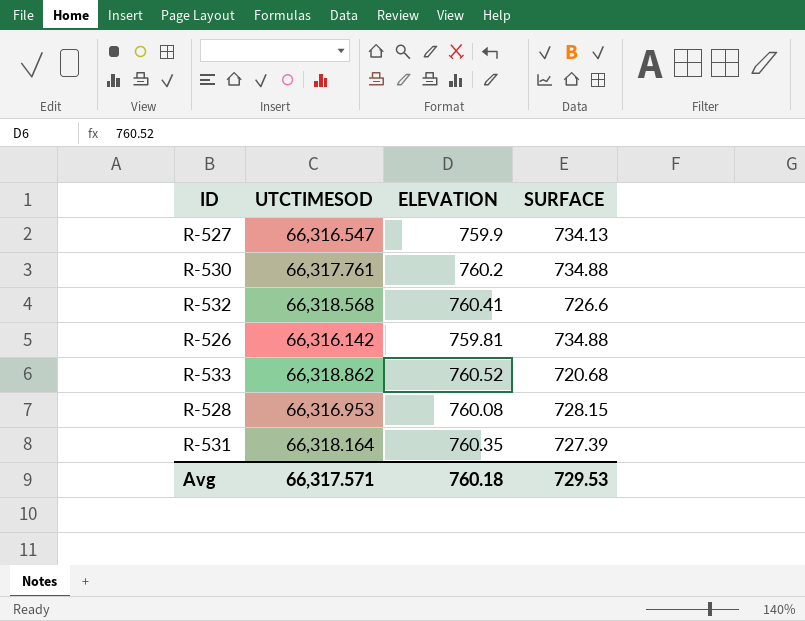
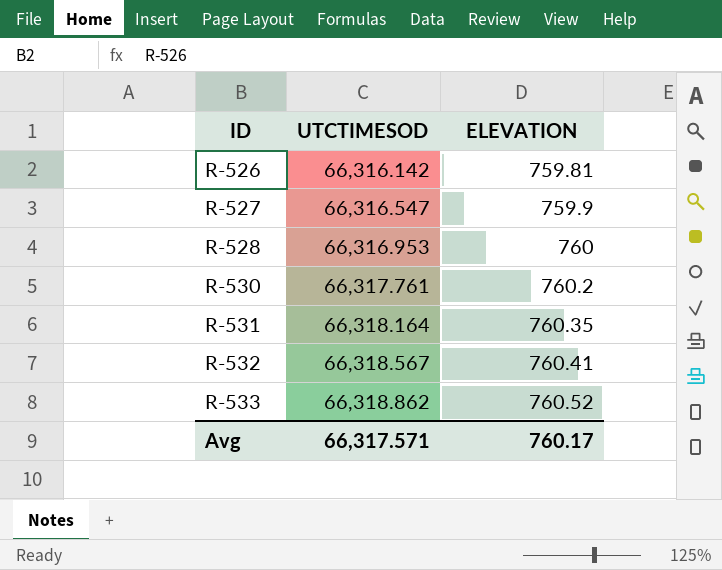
row order: none -> ID ascending
column SURFACE | position: 4 -> none
R-528 | ELEVATION: 760.08 -> 760
R-532 | UTCTIMESOD: 66,318.568 -> 66,318.567
Avg | ELEVATION: 760.18 -> 760.17

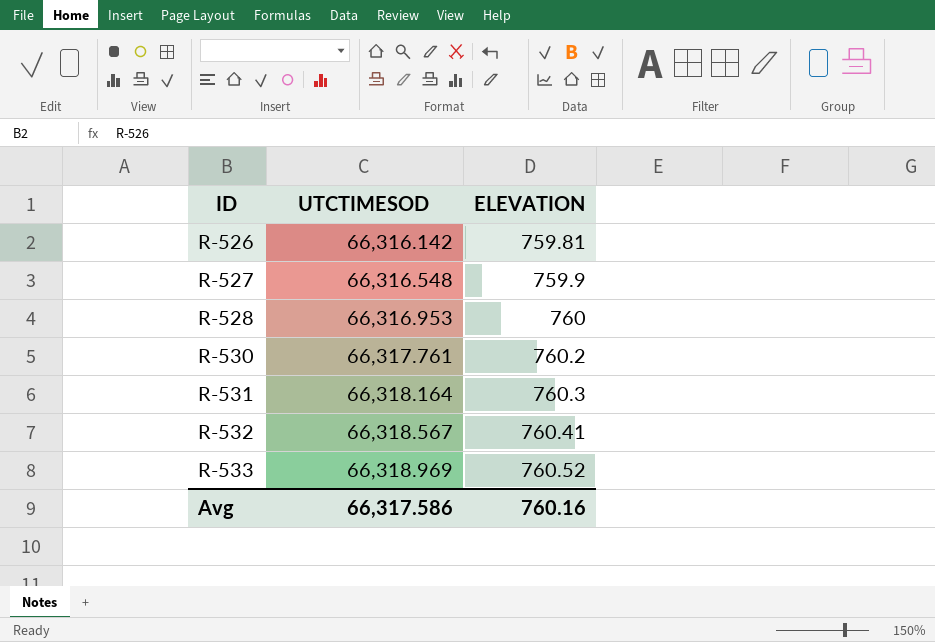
R-527 | UTCTIMESOD: 66,316.547 -> 66,316.548
R-531 | ELEVATION: 760.35 -> 760.3
R-533 | UTCTIMESOD: 66,318.862 -> 66,318.969
Avg | UTCTIMESOD: 66,317.571 -> 66,317.586
Avg | ELEVATION: 760.17 -> 760.16

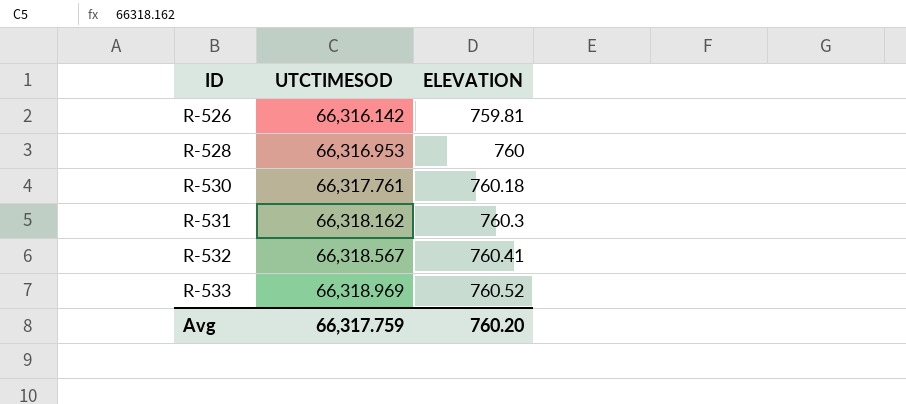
row R-527: 66,316.548 | 759.9 -> none
R-530 | ELEVATION: 760.2 -> 760.18
R-531 | UTCTIMESOD: 66,318.164 -> 66,318.162
Avg | UTCTIMESOD: 66,317.586 -> 66,317.759
Avg | ELEVATION: 760.16 -> 760.20

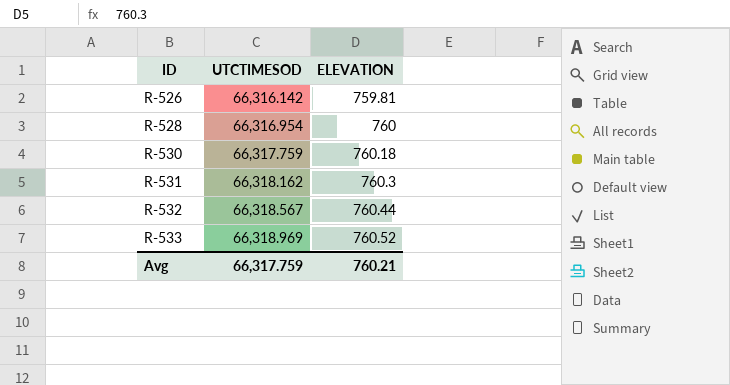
R-528 | UTCTIMESOD: 66,316.953 -> 66,316.954
R-530 | UTCTIMESOD: 66,317.761 -> 66,317.759
R-532 | ELEVATION: 760.41 -> 760.44
Avg | ELEVATION: 760.20 -> 760.21

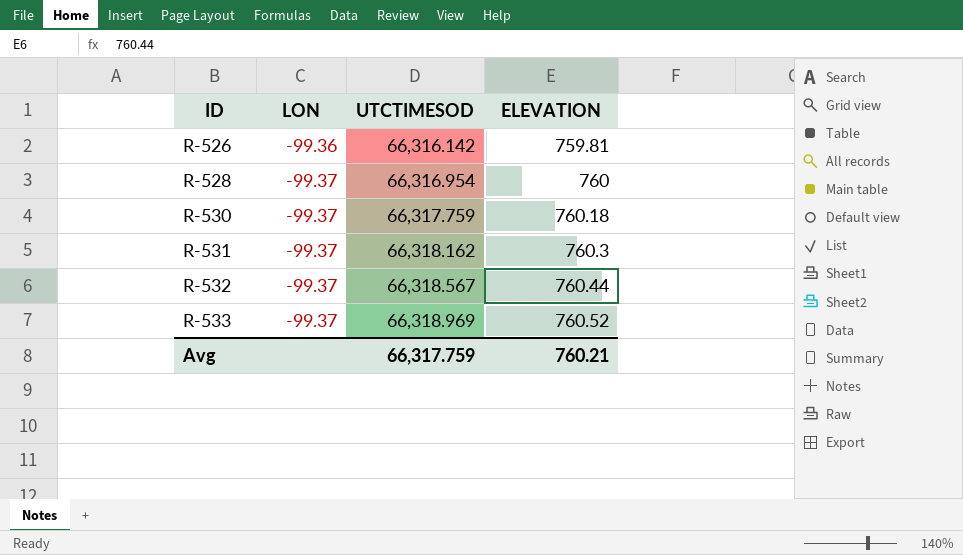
column LON | position: none -> 2

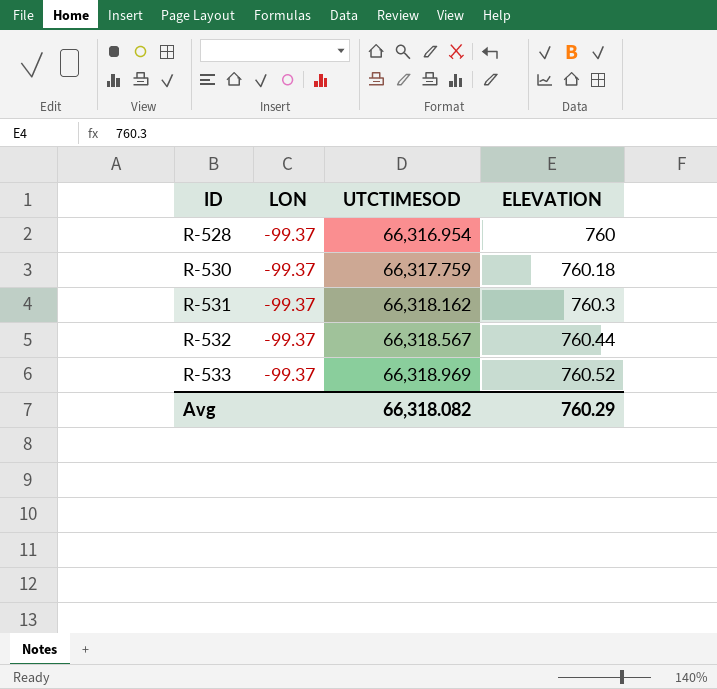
row R-526: -99.36 | 66,316.142 | 759.81 -> none
Avg | UTCTIMESOD: 66,317.759 -> 66,318.082
Avg | ELEVATION: 760.21 -> 760.29

